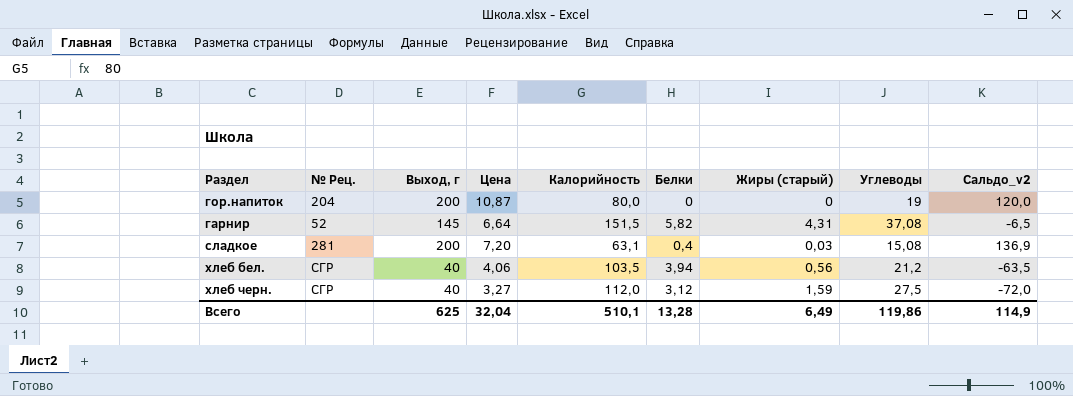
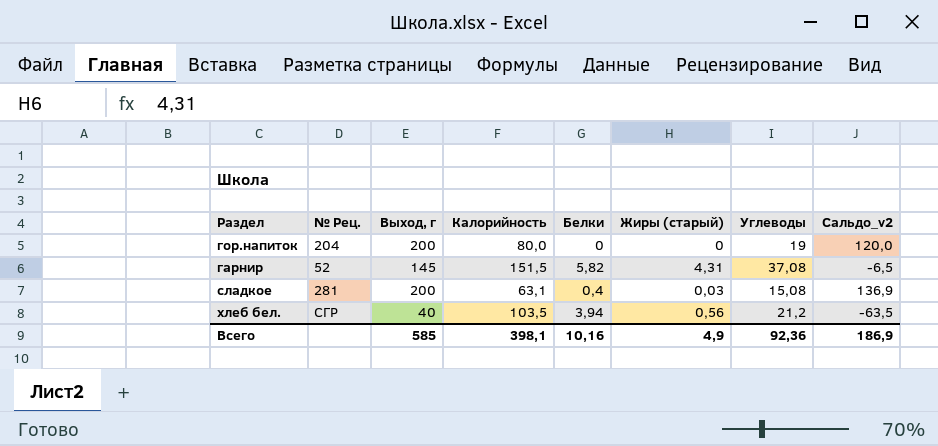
column Цена | position: 4 -> none
row хлеб черн.: СГР | 40 | 3,27 | 112,0 | 3,12 | 1,59 | 27,5 | -72,0 -> none
Всего | Выход, г: 625 -> 585
Всего | Калорийность: 510,1 -> 398,1
Всего | Белки: 13,28 -> 10,16
Всего | Жиры (старый): 6,49 -> 4,9
Всего | Углеводы: 119,86 -> 92,36
Всего | Сальдо_v2: 114,9 -> 186,9

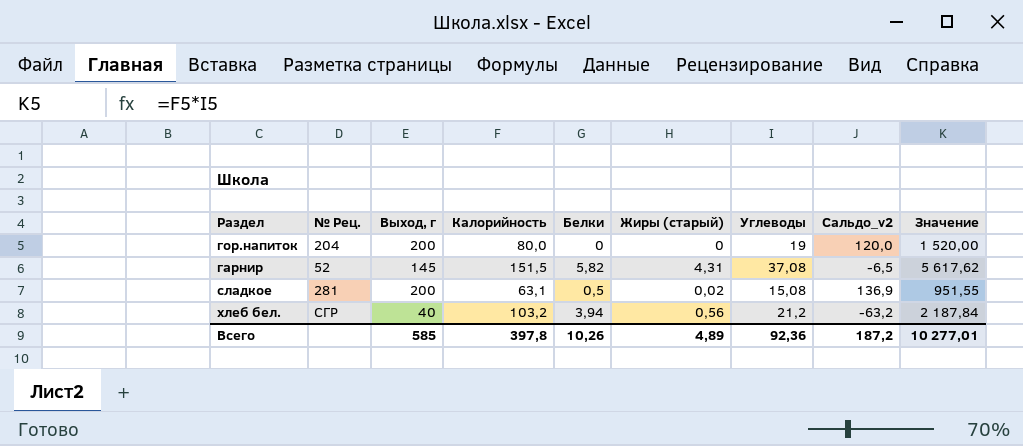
column Значение | formula: none -> [Калорийность] * [Углеводы]
сладкое | Белки: 0,4 -> 0,5
сладкое | Жиры (старый): 0,03 -> 0,02
хлеб бел. | Калорийность: 103,5 -> 103,2
хлеб бел. | Сальдо_v2: -63,5 -> -63,2
Всего | Калорийность: 398,1 -> 397,8
Всего | Белки: 10,16 -> 10,26
Всего | Жиры (старый): 4,9 -> 4,89
Всего | Сальдо_v2: 186,9 -> 187,2

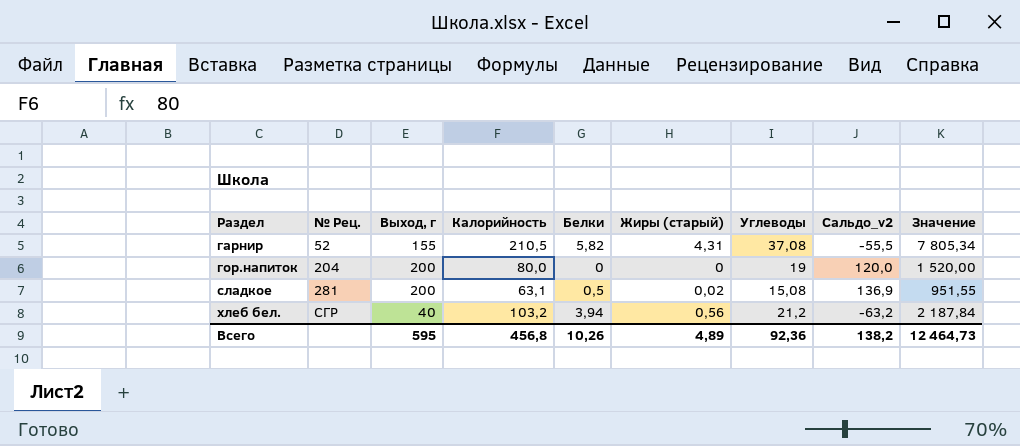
row order: none -> Раздел ascending
гарнир | Выход, г: 145 -> 155
гарнир | Калорийность: 151,5 -> 210,5
гарнир | Сальдо_v2: -6,5 -> -55,5
гарнир | Значение: 5 617,62 -> 7 805,34
Всего | Выход, г: 585 -> 595
Всего | Калорийность: 397,8 -> 456,8
Всего | Сальдо_v2: 187,2 -> 138,2
Всего | Значение: 10 277,01 -> 12 464,73

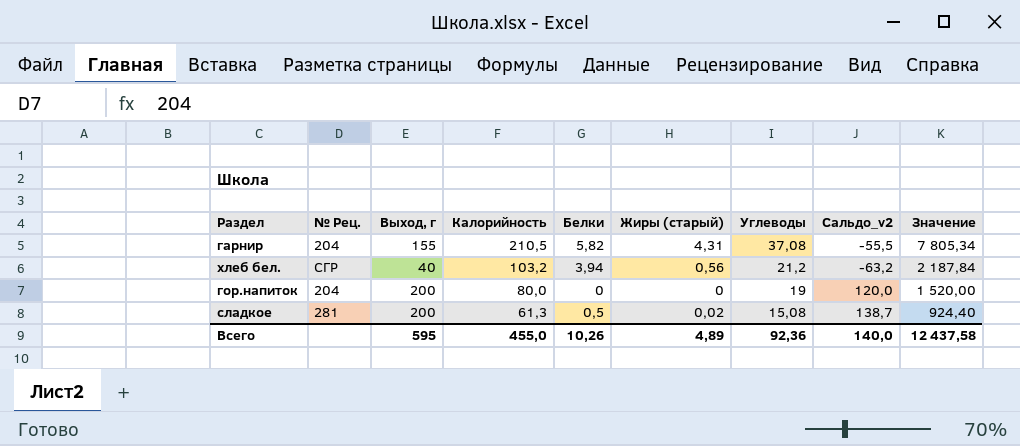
row order: Раздел ascending -> Калорийность descending
гарнир | № Рец.: 52 -> 204
сладкое | Калорийность: 63,1 -> 61,3
сладкое | Сальдо_v2: 136,9 -> 138,7
сладкое | Значение: 951,55 -> 924,40
Всего | Калорийность: 456,8 -> 455,0
Всего | Сальдо_v2: 138,2 -> 140,0
Всего | Значение: 12 464,73 -> 12 437,58

